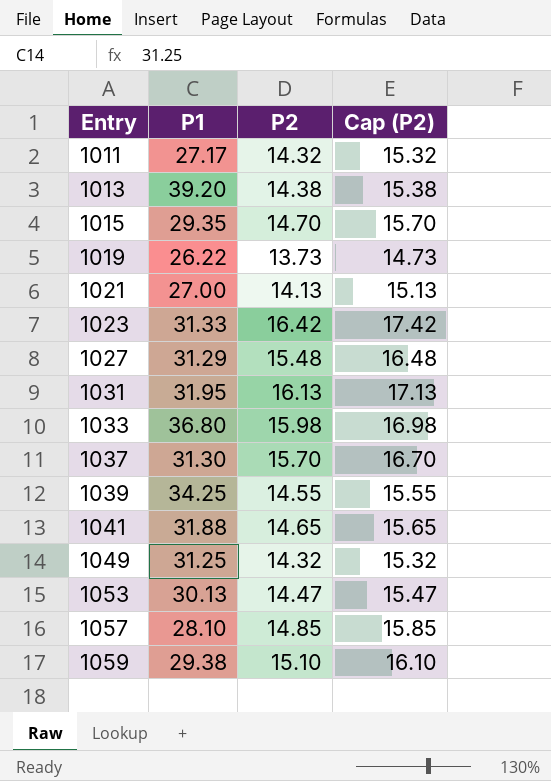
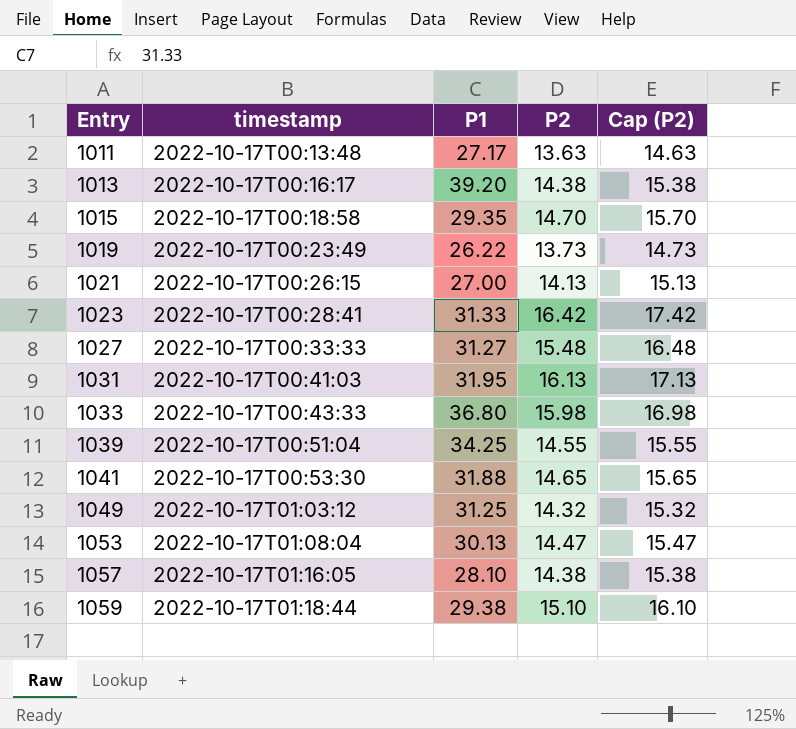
column timestamp | position: none -> 2
row 1037: 31.30 | 15.70 | 16.70 -> none
1011 | P2: 14.32 -> 13.63
1011 | Cap (P2): 15.32 -> 14.63
1027 | P1: 31.29 -> 31.27
1057 | P2: 14.85 -> 14.38
1057 | Cap (P2): 15.85 -> 15.38

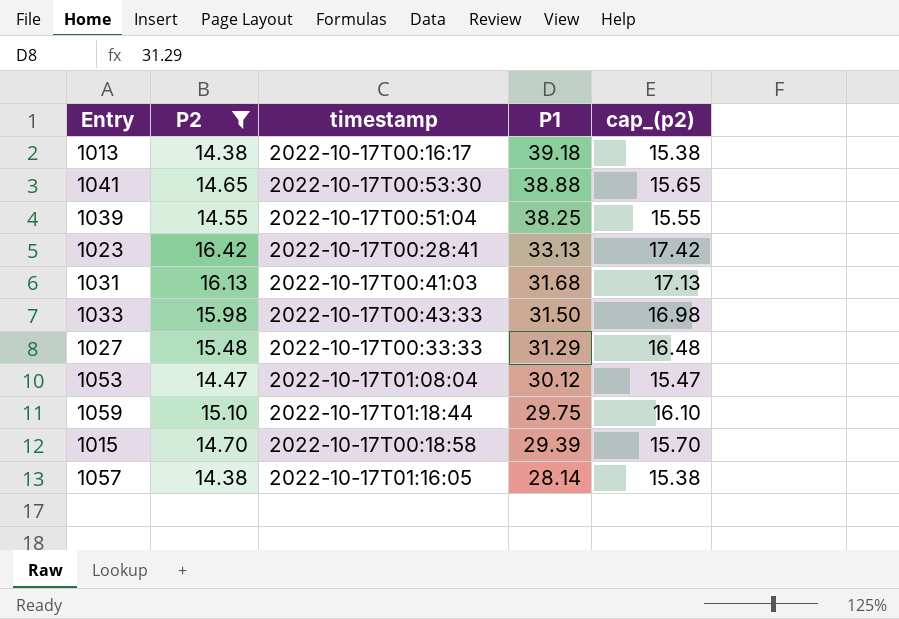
filter: none -> P2 >= 14.38
row order: Entry ascending -> P1 descending
column P2 | position: 4 -> 2
column name: Cap (P2) -> cap_(p2)
1013 | P1: 39.20 -> 39.18
1041 | P1: 31.88 -> 38.88
1039 | P1: 34.25 -> 38.25
1023 | P1: 31.33 -> 33.13
1031 | P1: 31.95 -> 31.68
1033 | P1: 36.80 -> 31.50
1027 | P1: 31.27 -> 31.29
1053 | P1: 30.13 -> 30.12
1059 | P1: 29.38 -> 29.75
1015 | P1: 29.35 -> 29.39
1057 | P1: 28.10 -> 28.14

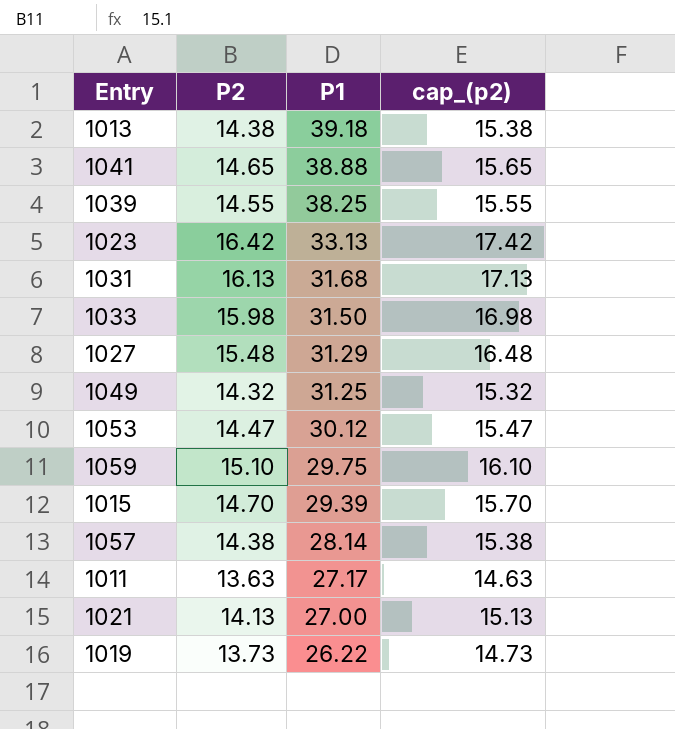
filter: P2 >= 14.38 -> none
column timestamp | position: 3 -> none

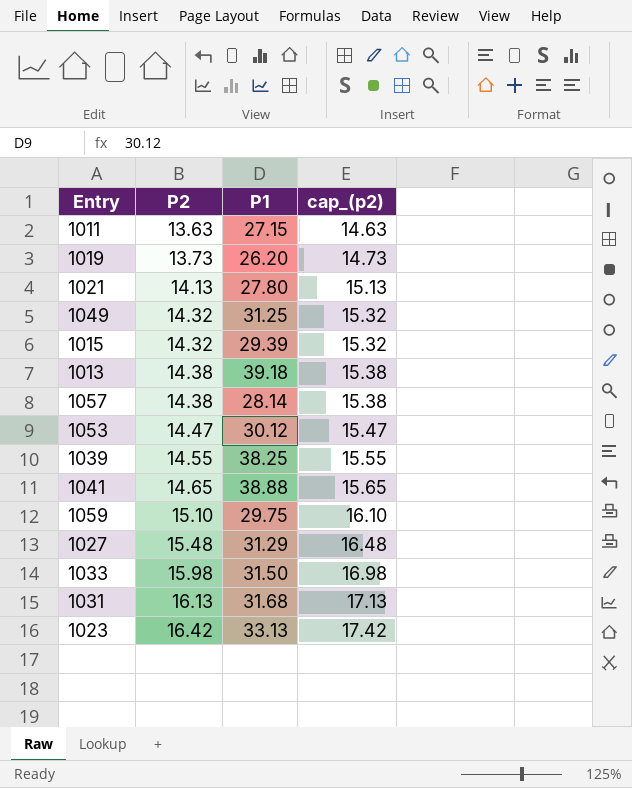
row order: P1 descending -> P2 ascending
1011 | P1: 27.17 -> 27.15
1019 | P1: 26.22 -> 26.20
1021 | P1: 27.00 -> 27.80
1015 | P2: 14.70 -> 14.32
1015 | cap_(p2): 15.70 -> 15.32

